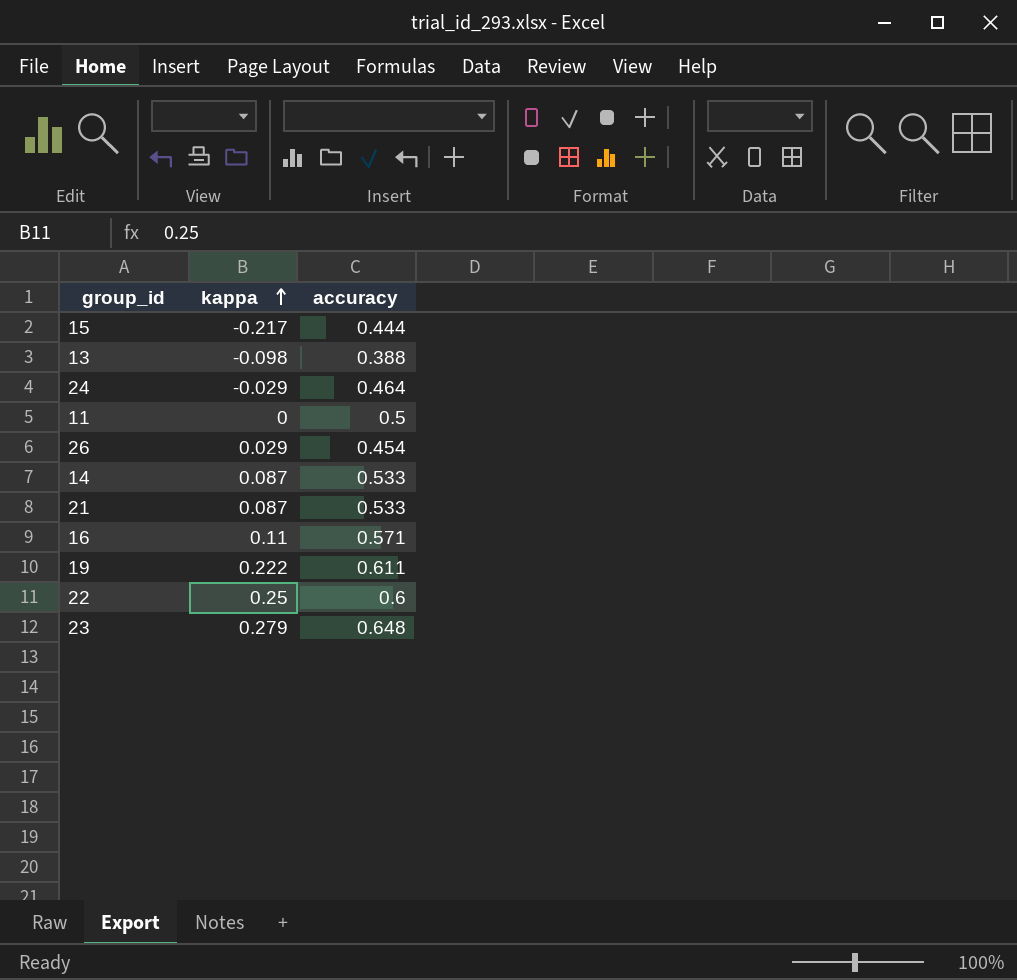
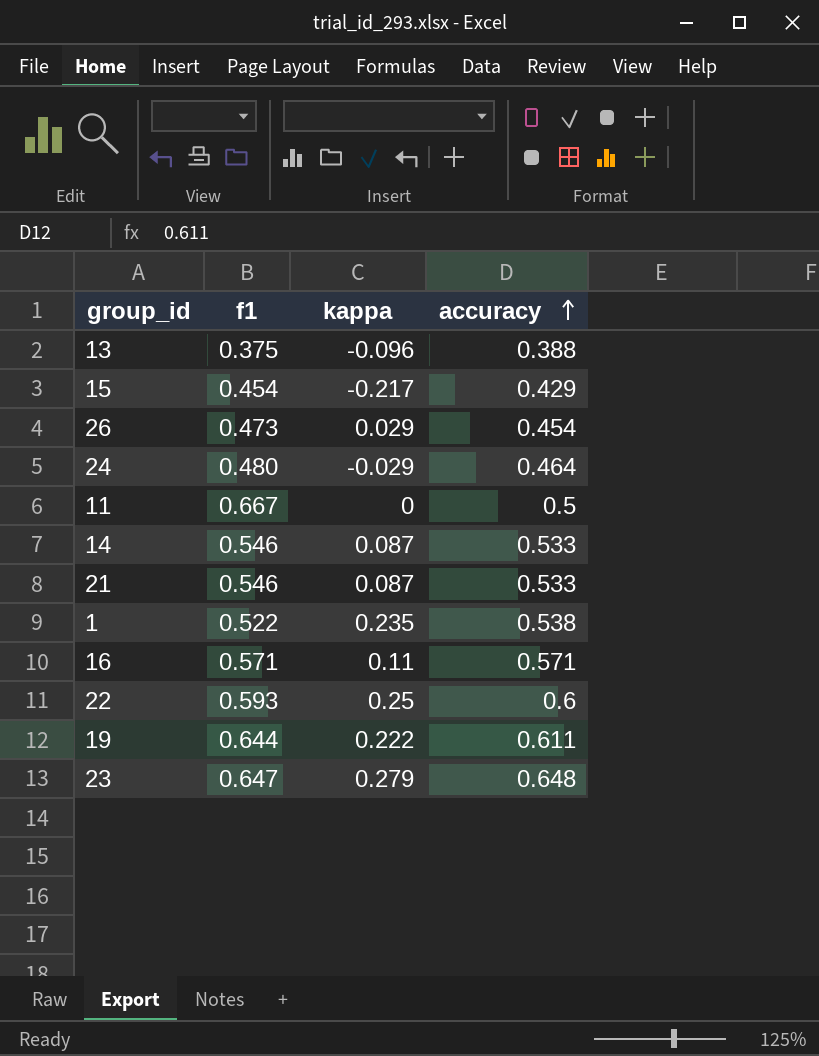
row order: kappa ascending -> accuracy ascending
column f1 | position: none -> 2
13 | kappa: -0.098 -> -0.096
15 | accuracy: 0.444 -> 0.429
row 1: none -> 0.522 | 0.235 | 0.538

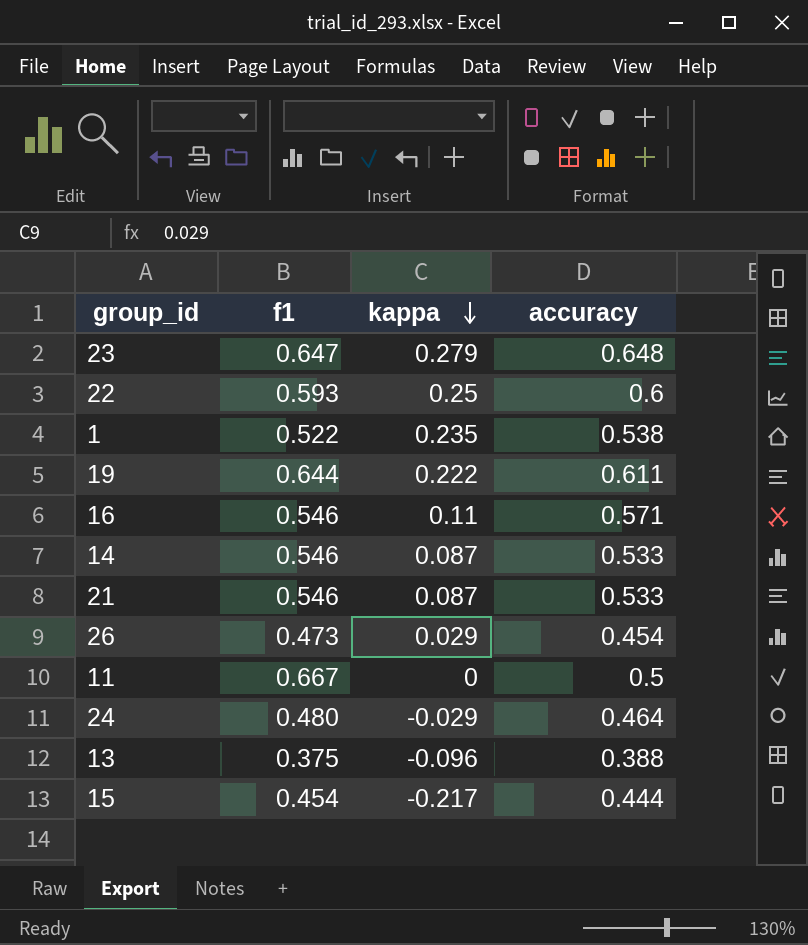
row order: accuracy ascending -> kappa descending
16 | f1: 0.571 -> 0.546
15 | accuracy: 0.429 -> 0.444

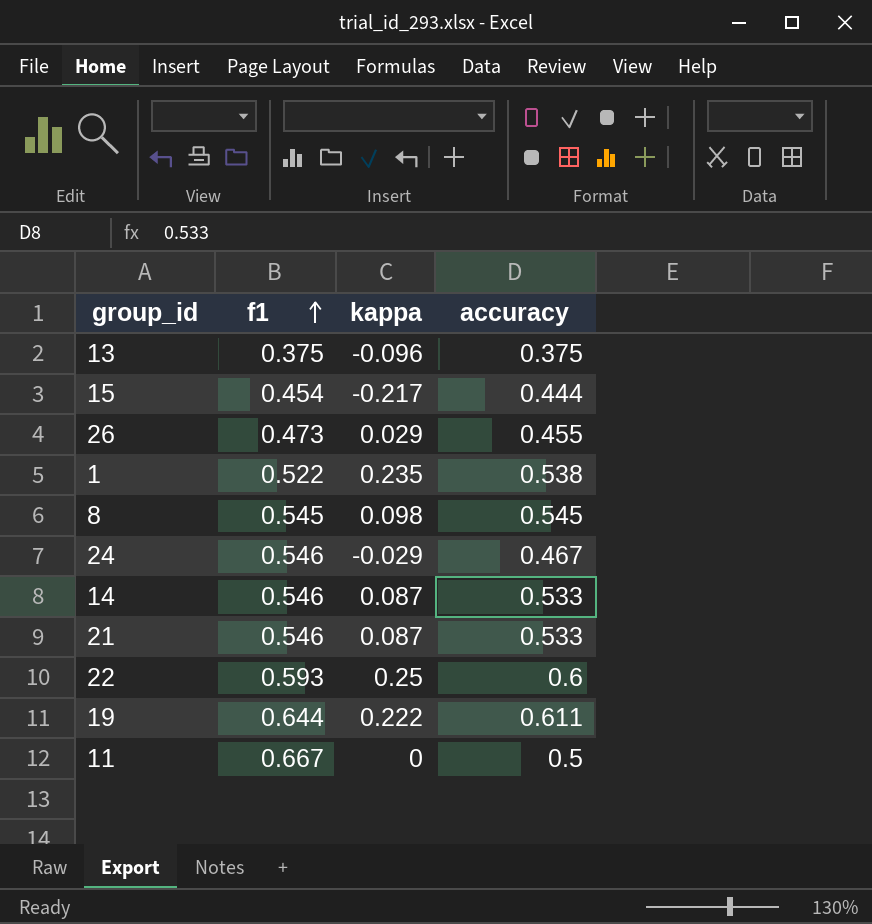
row order: kappa descending -> f1 ascending
row 23: 0.647 | 0.279 | 0.648 -> none
row 16: 0.546 | 0.11 | 0.571 -> none
13 | accuracy: 0.388 -> 0.375
26 | accuracy: 0.454 -> 0.455
row 8: none -> 0.545 | 0.098 | 0.545
24 | f1: 0.480 -> 0.546
24 | accuracy: 0.464 -> 0.467

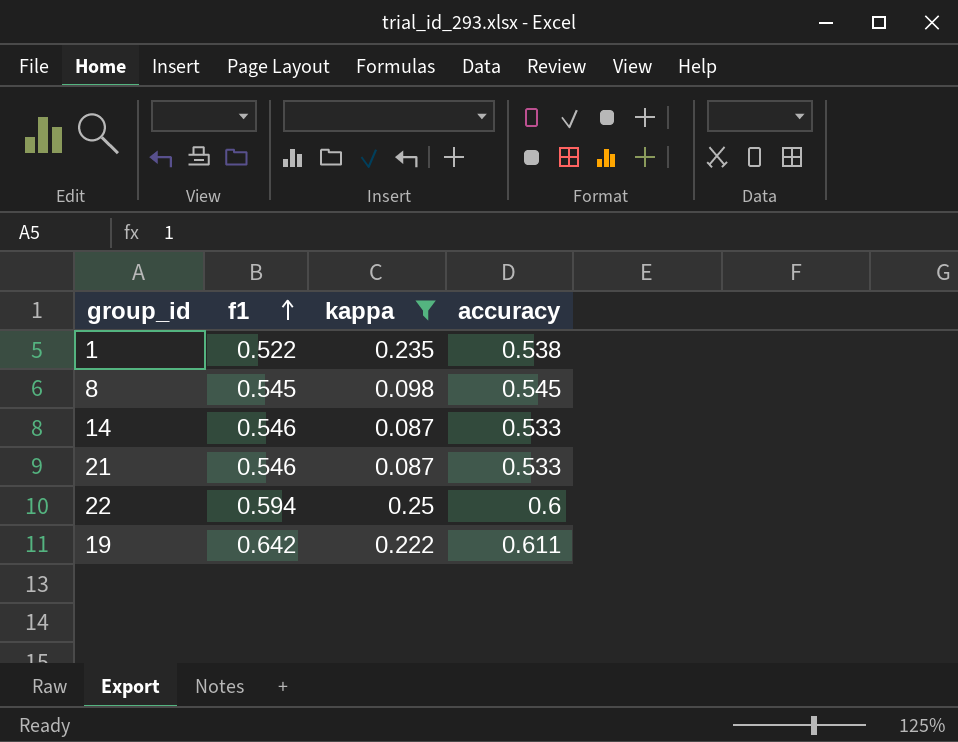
filter: none -> kappa >= 0.087
22 | f1: 0.593 -> 0.594
19 | f1: 0.644 -> 0.642

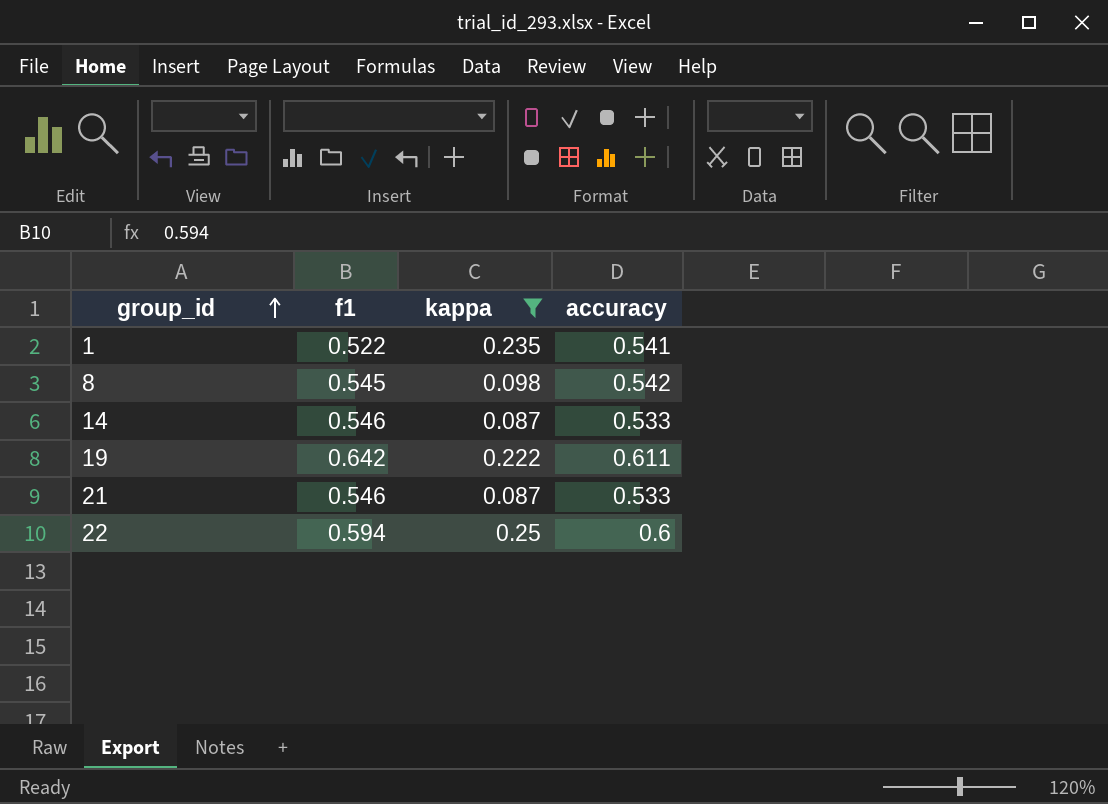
row order: f1 ascending -> group_id ascending
1 | accuracy: 0.538 -> 0.541
8 | accuracy: 0.545 -> 0.542

